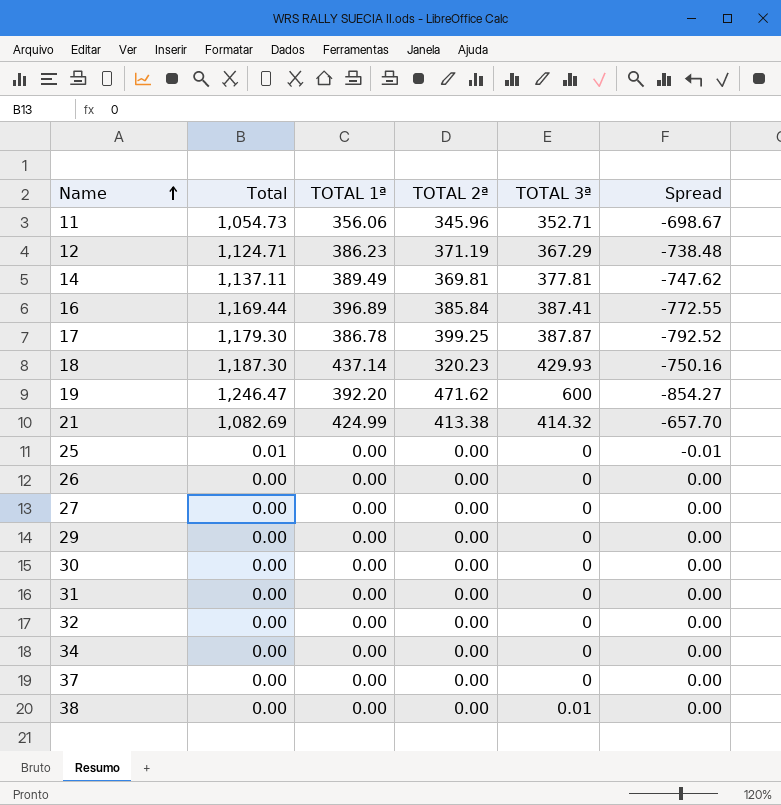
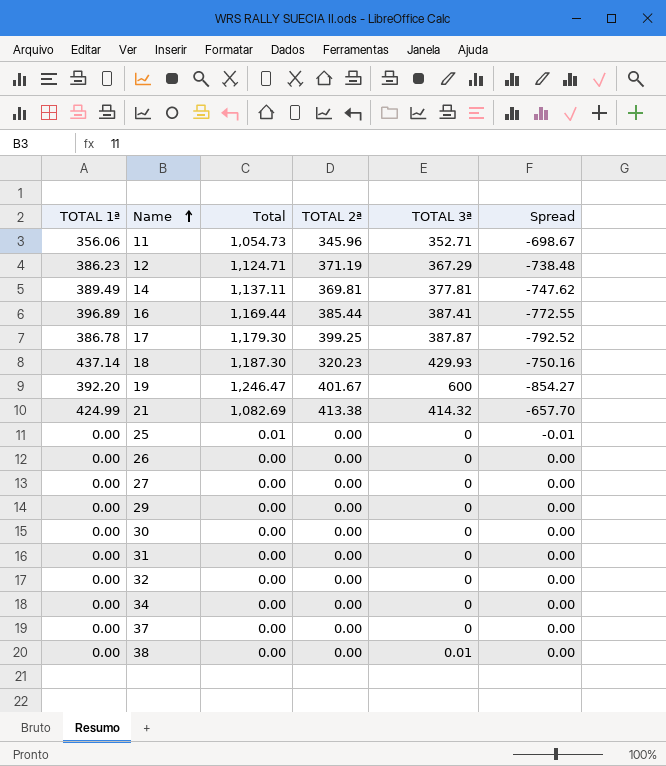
column TOTAL 1ª | position: 3 -> 1
16 | TOTAL 2ª: 385.84 -> 385.44
19 | TOTAL 2ª: 471.62 -> 401.67

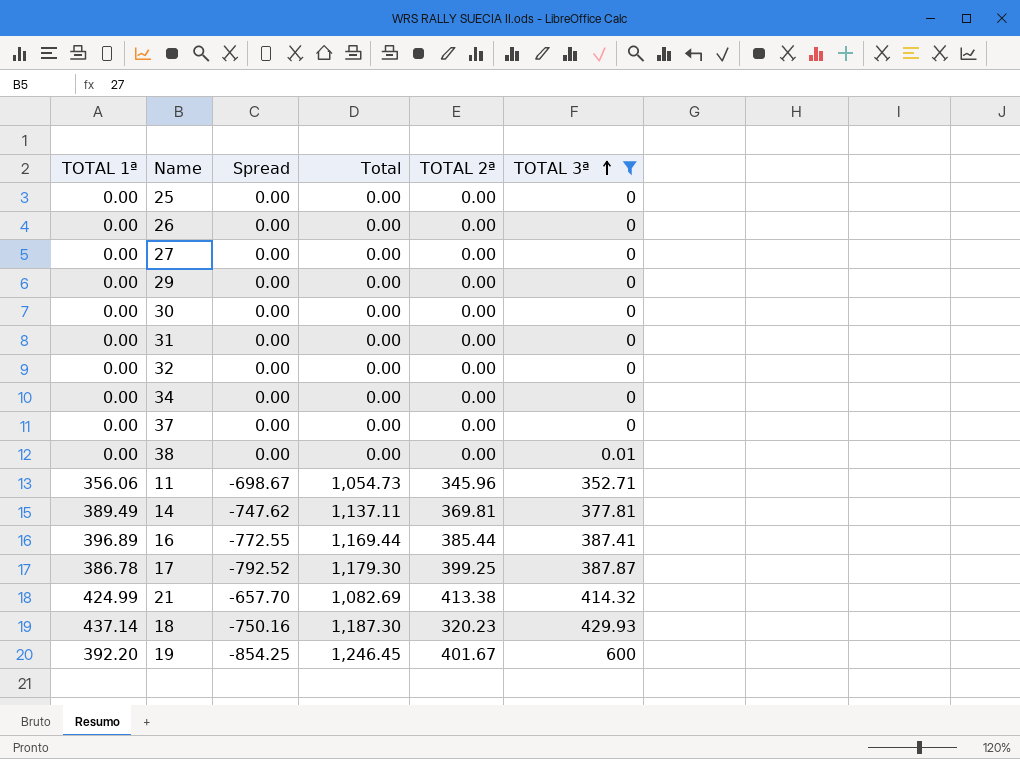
filter: none -> TOTAL 3ª != 367.29
row order: Name ascending -> TOTAL 3ª ascending
column Spread | position: 6 -> 3
25 | Spread: -0.01 -> 0.00
25 | Total: 0.01 -> 0.00
19 | Spread: -854.27 -> -854.25
19 | Total: 1,246.47 -> 1,246.45

